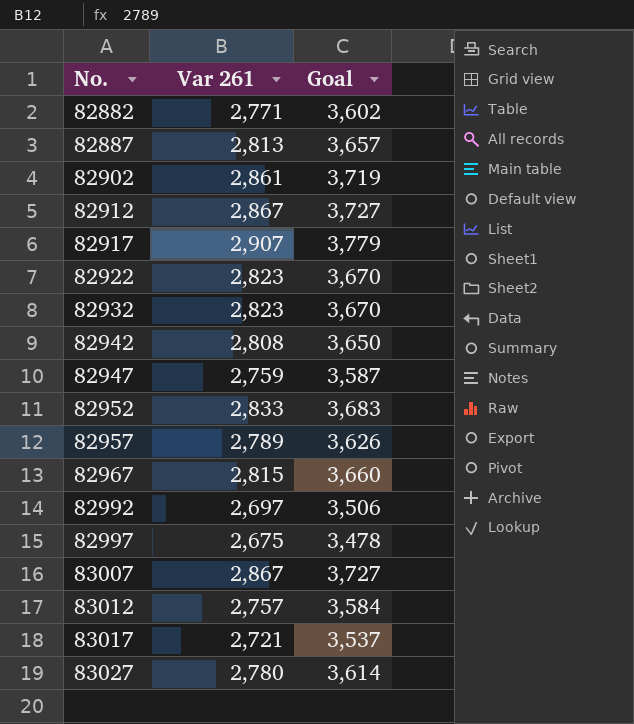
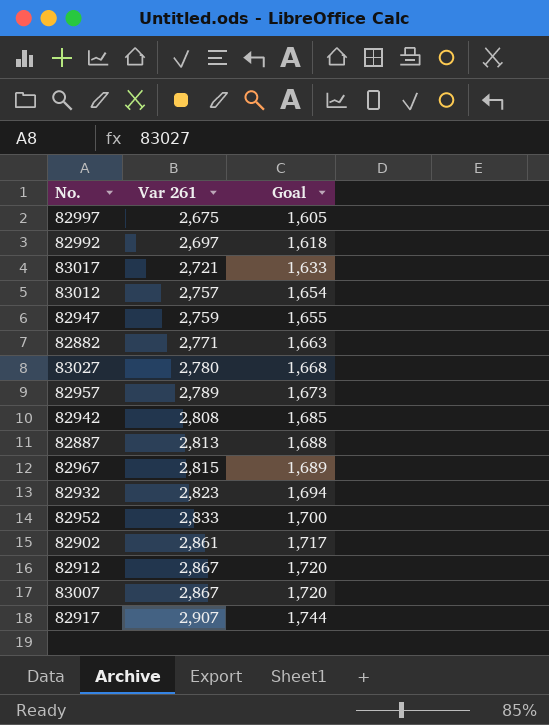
row order: No. ascending -> Var 261 ascending
column Goal | formula: [Var 261] * 1.3 -> [Var 261] * 0.6
row 82922: 2,823 | 3,670 -> none

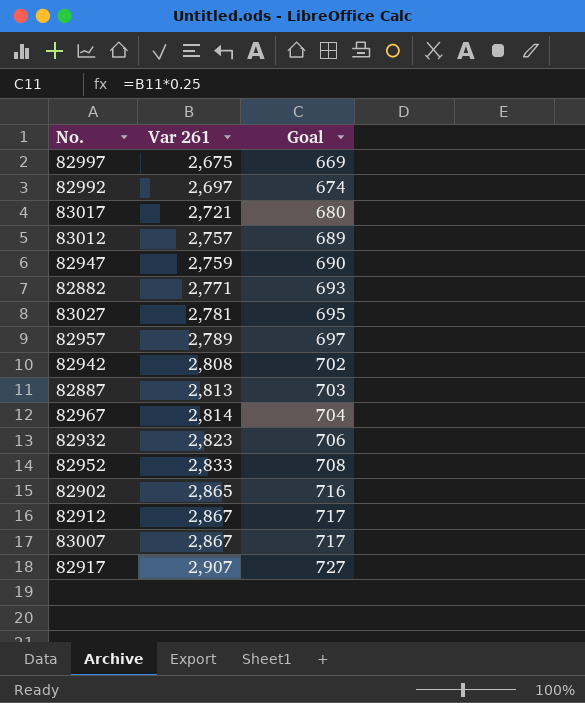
column Goal | formula: [Var 261] * 0.6 -> [Var 261] * 0.25
83027 | Var 261: 2,780 -> 2,781
82967 | Var 261: 2,815 -> 2,814
82902 | Var 261: 2,861 -> 2,865

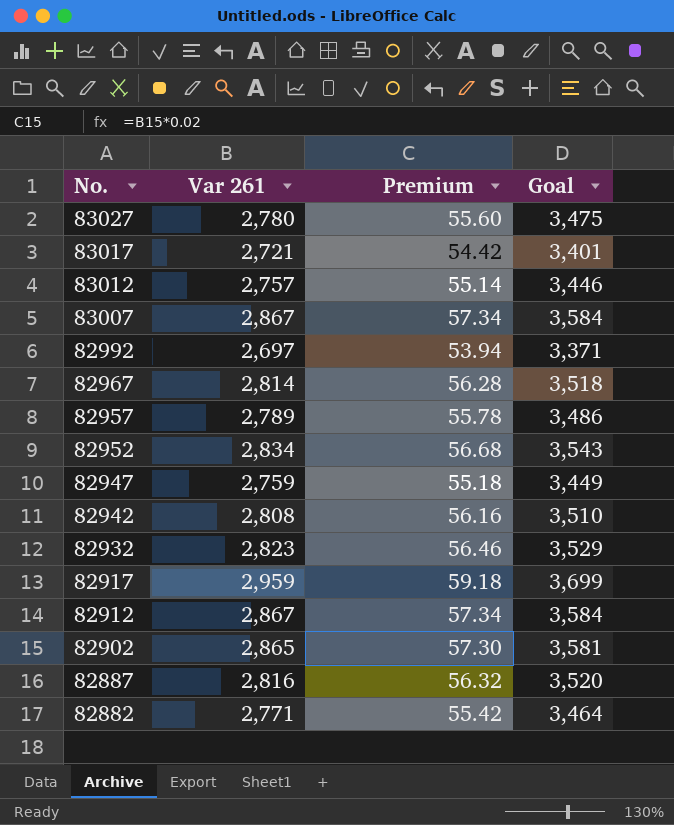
row order: Var 261 ascending -> No. descending
column Premium | formula: none -> [Var 261] * 0.02
column Goal | formula: [Var 261] * 0.25 -> [Var 261] * 1.25
row 82997: 2,675 | 669 -> none
83027 | Var 261: 2,781 -> 2,780
82952 | Var 261: 2,833 -> 2,834
82917 | Var 261: 2,907 -> 2,959
82887 | Var 261: 2,813 -> 2,816

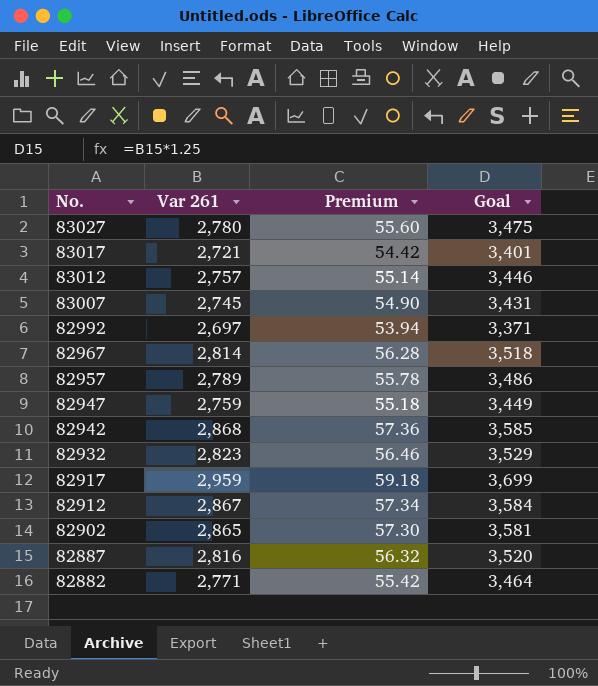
row 82952: 2,834 | 56.68 | 3,543 -> none
83007 | Var 261: 2,867 -> 2,745
83007 | Premium: 57.34 -> 54.90
83007 | Goal: 3,584 -> 3,431
82942 | Var 261: 2,808 -> 2,868
82942 | Premium: 56.16 -> 57.36
82942 | Goal: 3,510 -> 3,585

